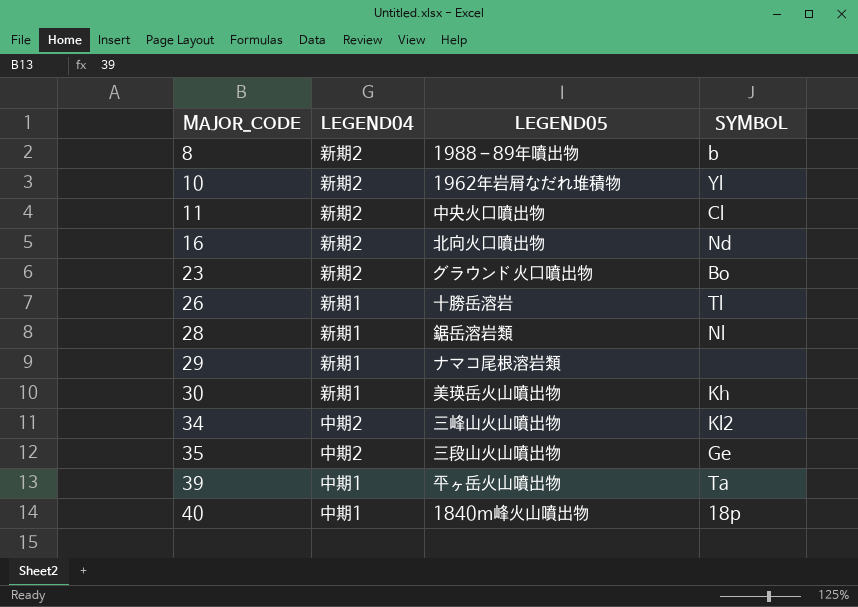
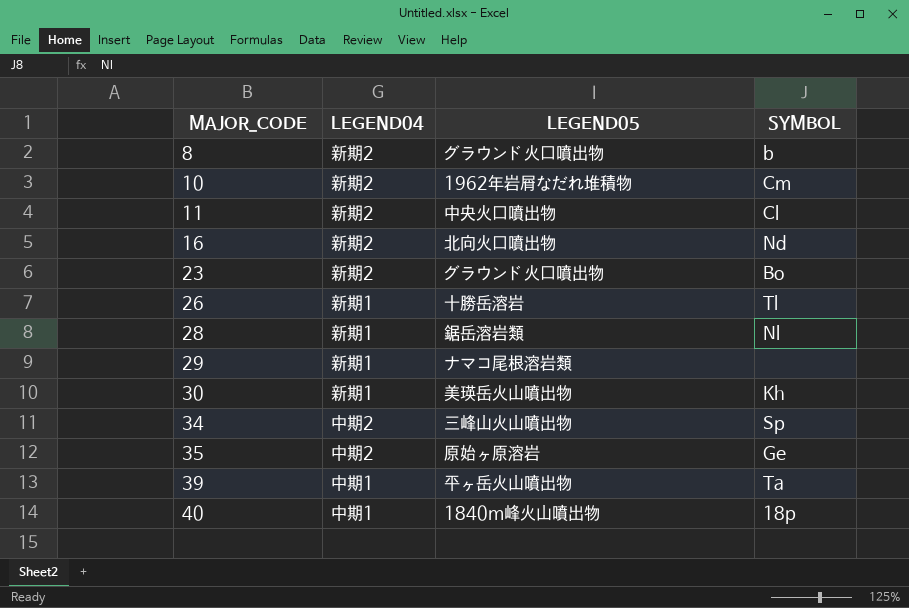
8 | LEGEND05: 1988－89年噴出物 -> グラウンド火口噴出物
10 | SYMBOL: Yl -> Cm
34 | SYMBOL: Kl2 -> Sp
35 | LEGEND05: 三段山火山噴出物 -> 原始ヶ原溶岩

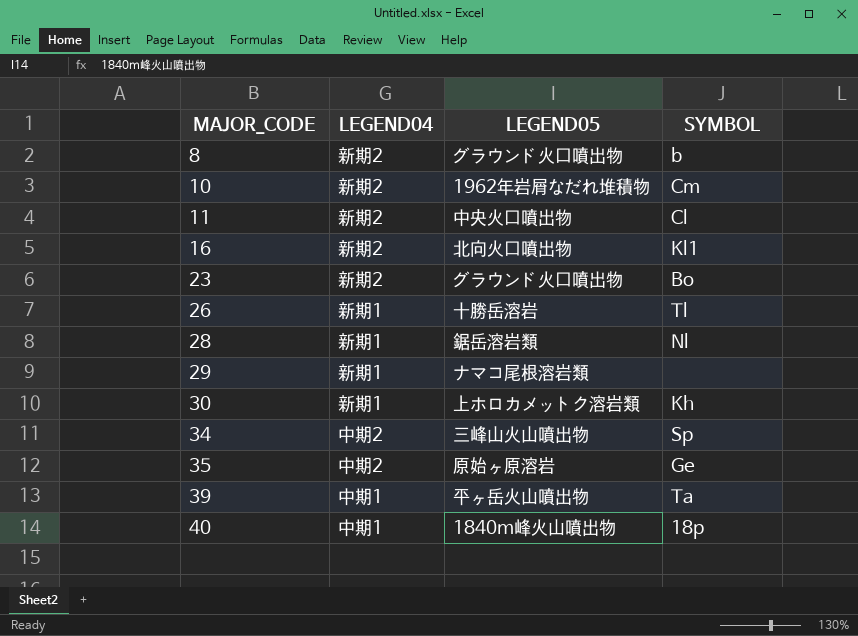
16 | SYMBOL: Nd -> Kl1
30 | LEGEND05: 美瑛岳火山噴出物 -> 上ホロカメットク溶岩類

